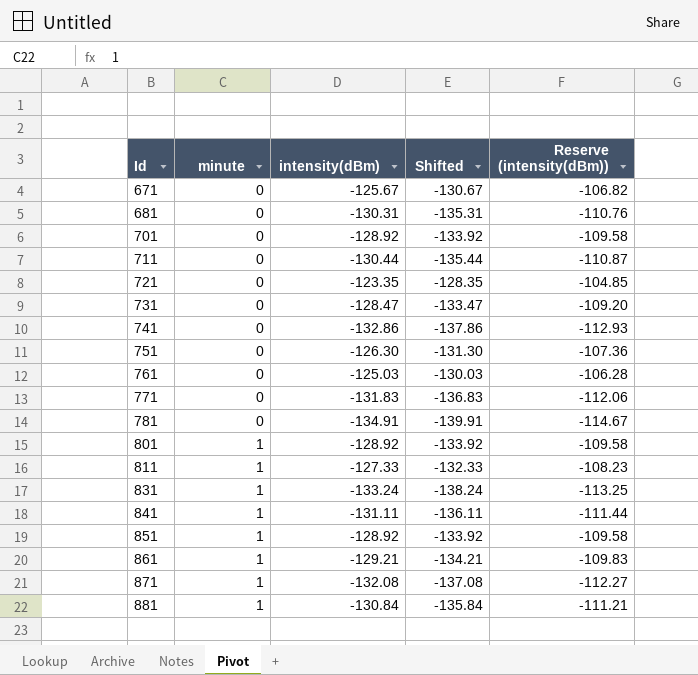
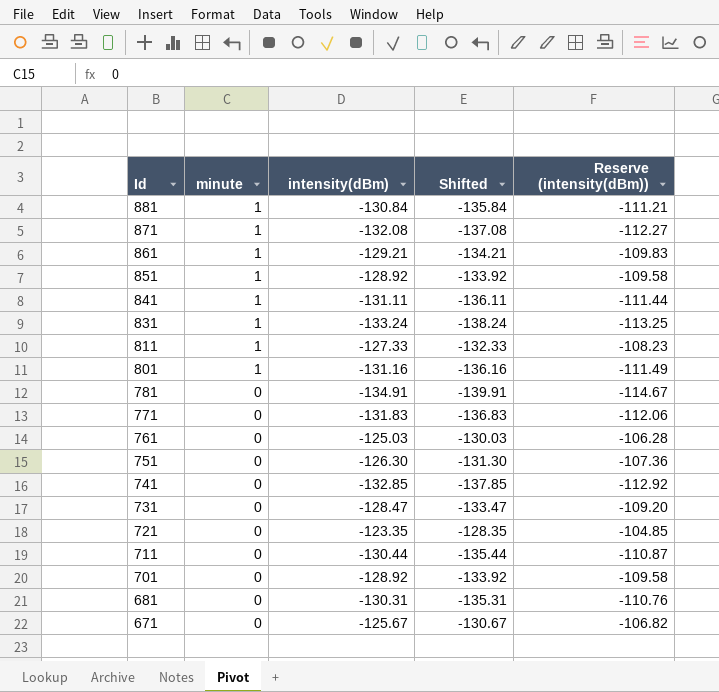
row order: Id ascending -> Id descending
801 | intensity(dBm): -128.92 -> -131.16
801 | Shifted: -133.92 -> -136.16
801 | Reserve (intensity(dBm)): -109.58 -> -111.49
741 | intensity(dBm): -132.86 -> -132.85
741 | Shifted: -137.86 -> -137.85
741 | Reserve (intensity(dBm)): -112.93 -> -112.92

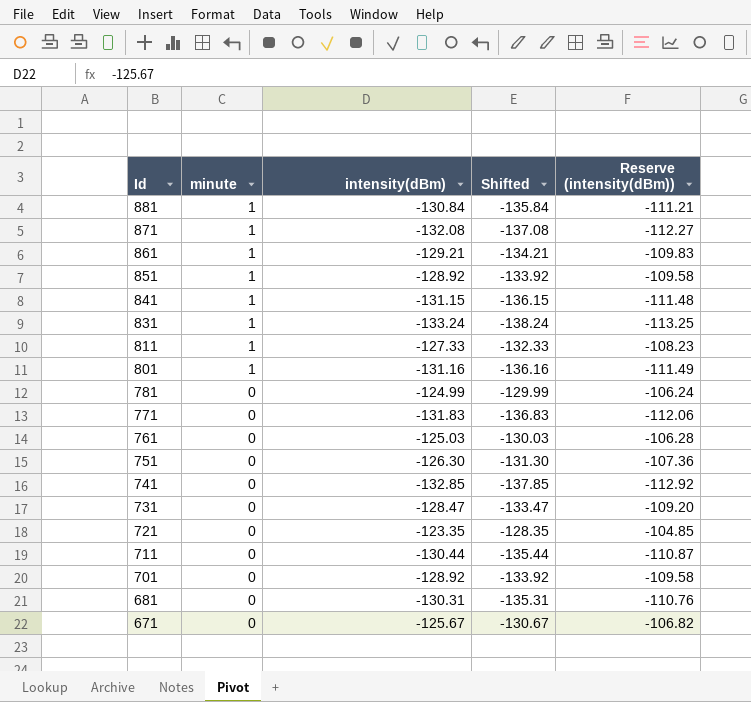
841 | intensity(dBm): -131.11 -> -131.15
841 | Shifted: -136.11 -> -136.15
841 | Reserve (intensity(dBm)): -111.44 -> -111.48
781 | intensity(dBm): -134.91 -> -124.99
781 | Shifted: -139.91 -> -129.99
781 | Reserve (intensity(dBm)): -114.67 -> -106.24

